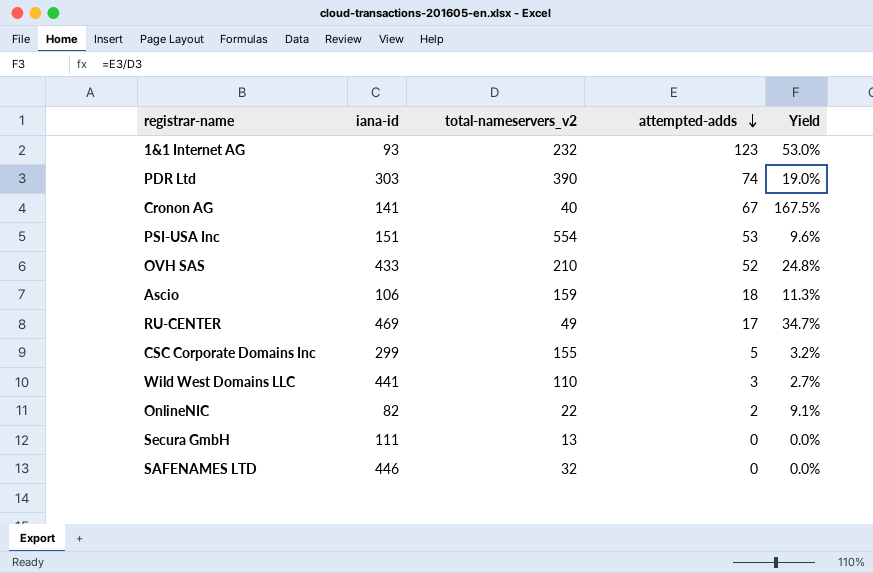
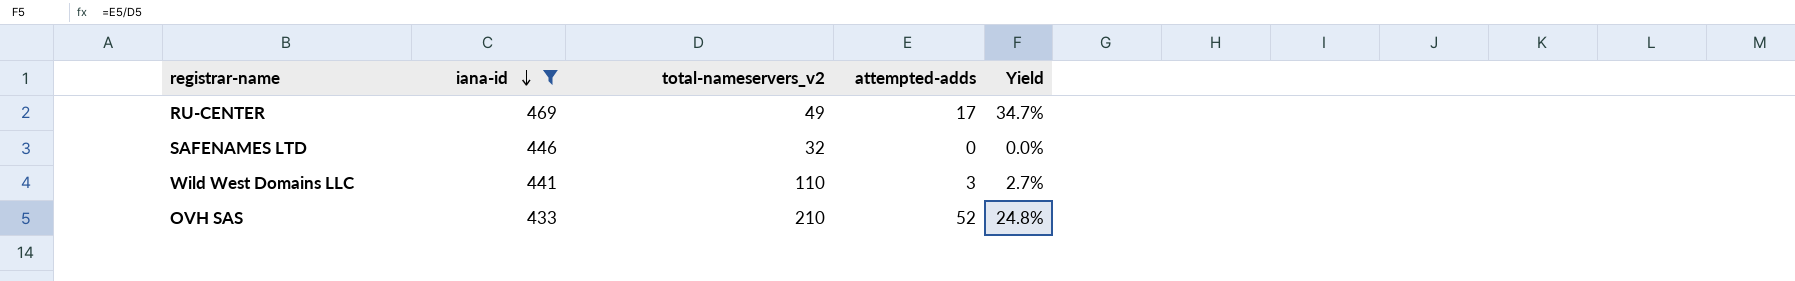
filter: none -> iana-id >= 433
row order: attempted-adds descending -> iana-id descending

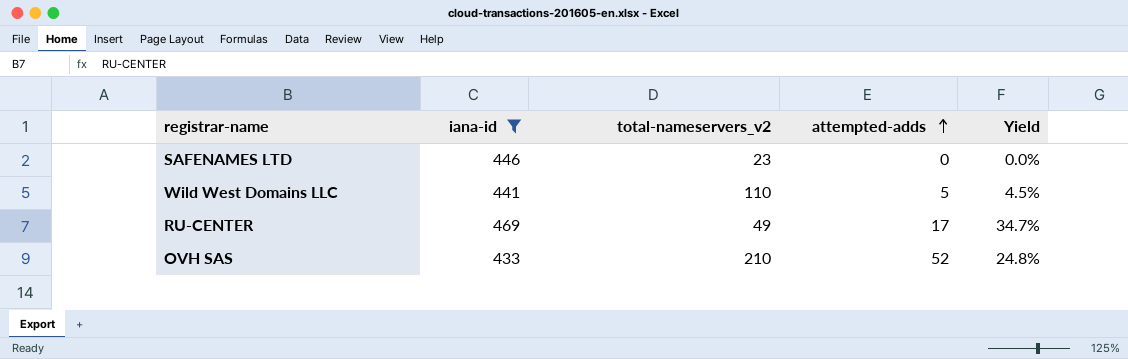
row order: iana-id descending -> attempted-adds ascending
SAFENAMES LTD | total-nameservers_v2: 32 -> 23
Wild West Domains LLC | attempted-adds: 3 -> 5
Wild West Domains LLC | Yield: 2.7% -> 4.5%

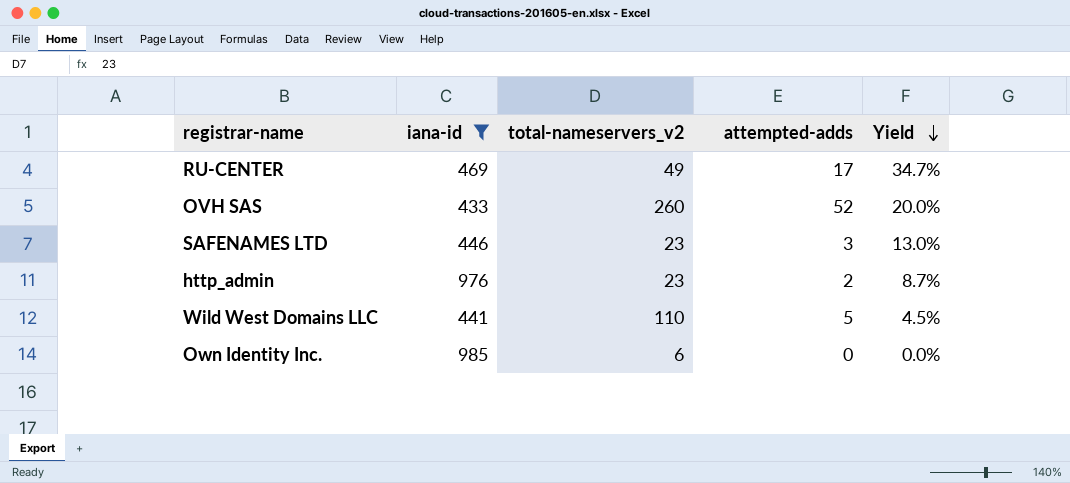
row order: attempted-adds ascending -> Yield descending
OVH SAS | total-nameservers_v2: 210 -> 260
OVH SAS | Yield: 24.8% -> 20.0%
SAFENAMES LTD | attempted-adds: 0 -> 3
SAFENAMES LTD | Yield: 0.0% -> 13.0%
row http_admin: none -> 976 | 23 | 2 | 8.7%
row Own Identity Inc.: none -> 985 | 6 | 0 | 0.0%

